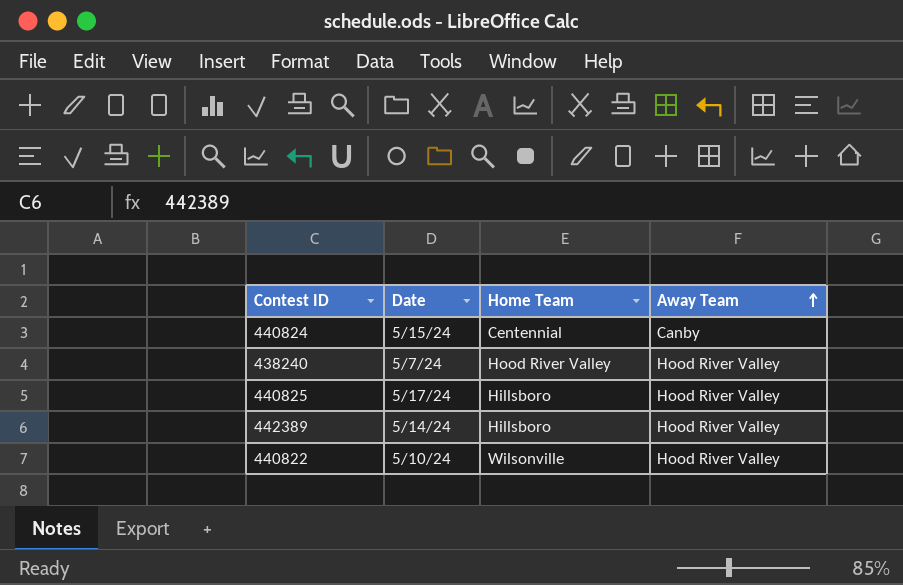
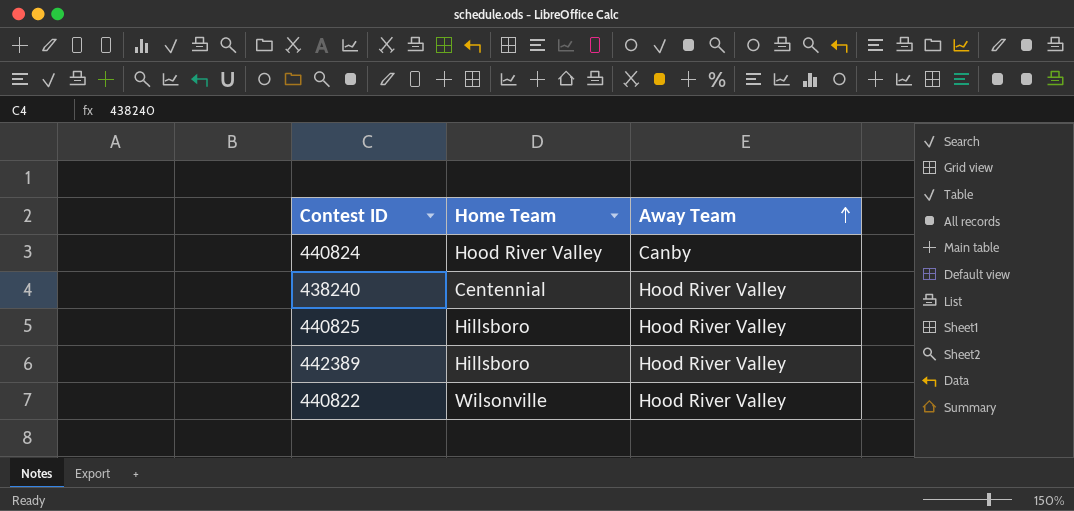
column Date | position: 2 -> none
440824 | Home Team: Centennial -> Hood River Valley
438240 | Home Team: Hood River Valley -> Centennial

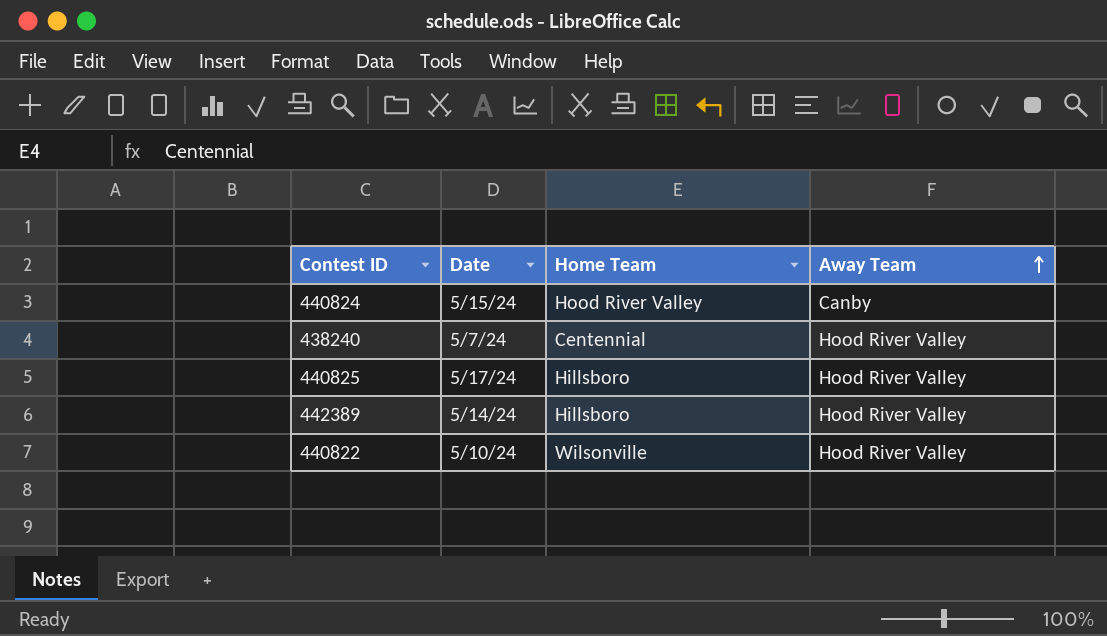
column Date | position: none -> 2

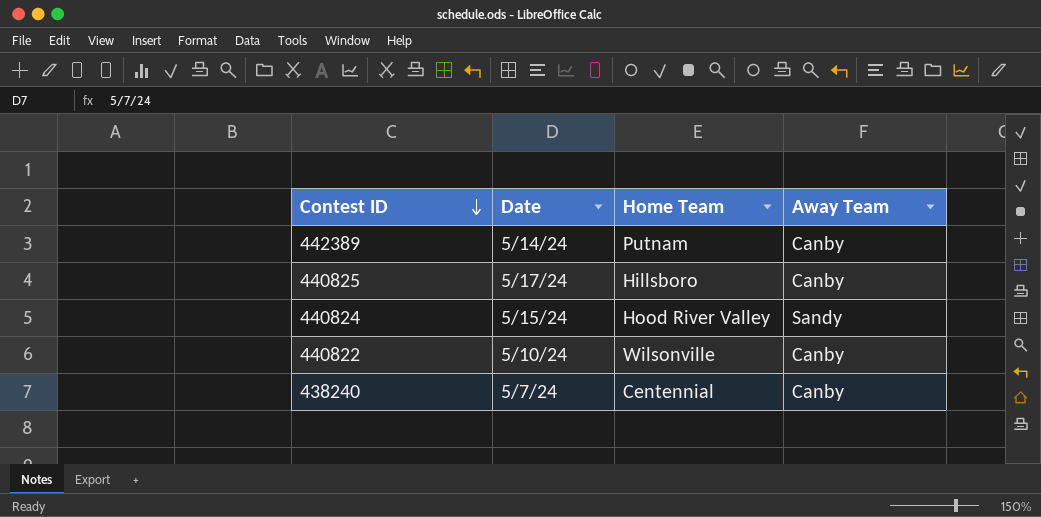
row order: Away Team ascending -> Contest ID descending
442389 | Home Team: Hillsboro -> Putnam
442389 | Away Team: Hood River Valley -> Canby
440825 | Away Team: Hood River Valley -> Canby
440824 | Away Team: Canby -> Sandy
440822 | Away Team: Hood River Valley -> Canby
438240 | Away Team: Hood River Valley -> Canby

